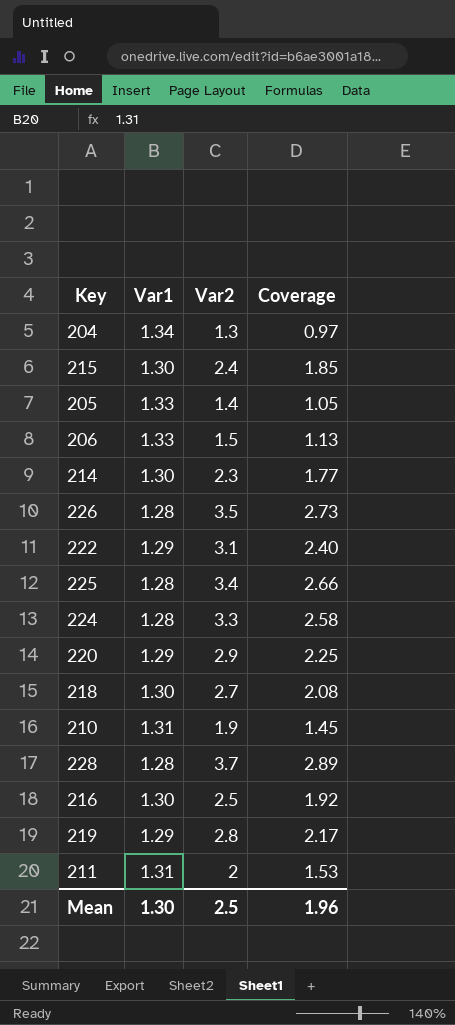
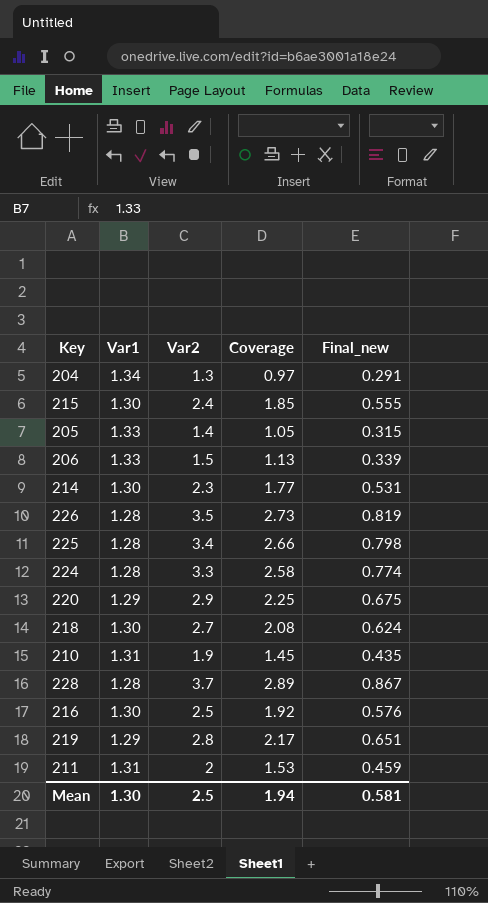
column Final_new | formula: none -> [Coverage] * 0.3
row 222: 1.29 | 3.1 | 2.40 -> none
Mean | Coverage: 1.96 -> 1.94

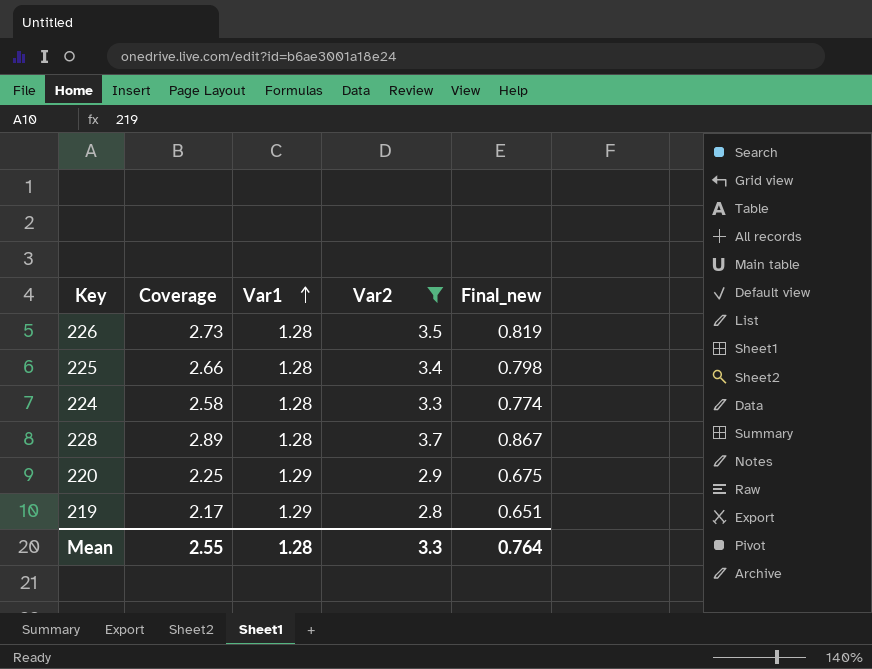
filter: none -> Var2 >= 2.8
row order: none -> Var1 ascending
column Coverage | position: 4 -> 2
Mean | Coverage: 1.94 -> 2.55
Mean | Var1: 1.30 -> 1.28
Mean | Var2: 2.5 -> 3.3
Mean | Final_new: 0.581 -> 0.764

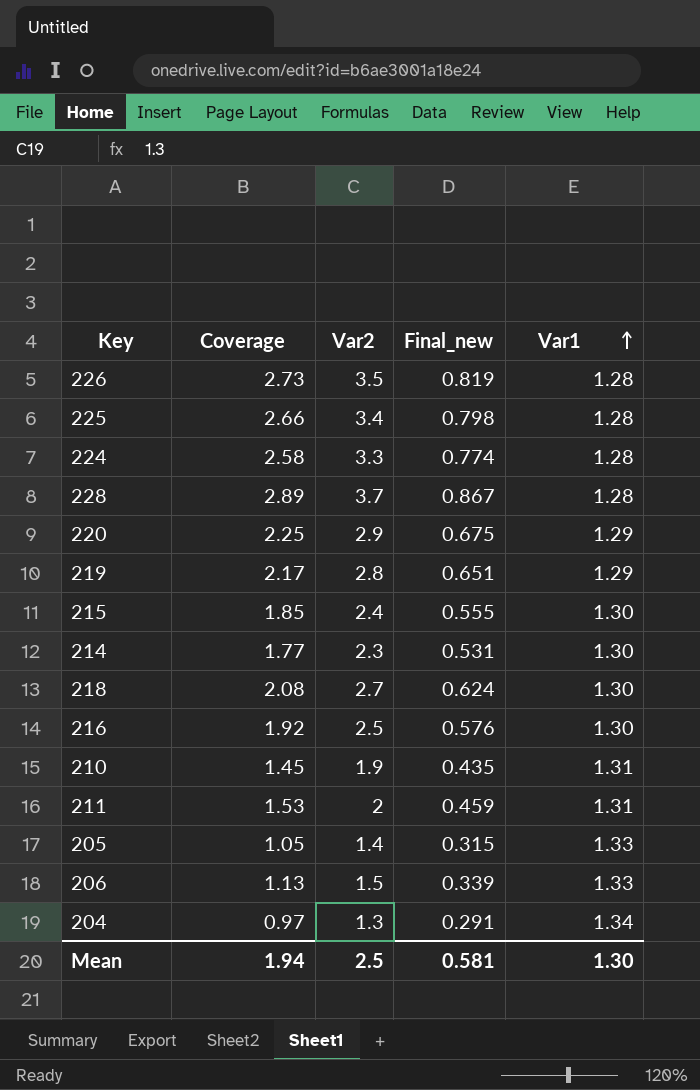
filter: Var2 >= 2.8 -> none
column Var1 | position: 3 -> 5
Mean | Coverage: 2.55 -> 1.94
Mean | Var2: 3.3 -> 2.5
Mean | Final_new: 0.764 -> 0.581
Mean | Var1: 1.28 -> 1.30

